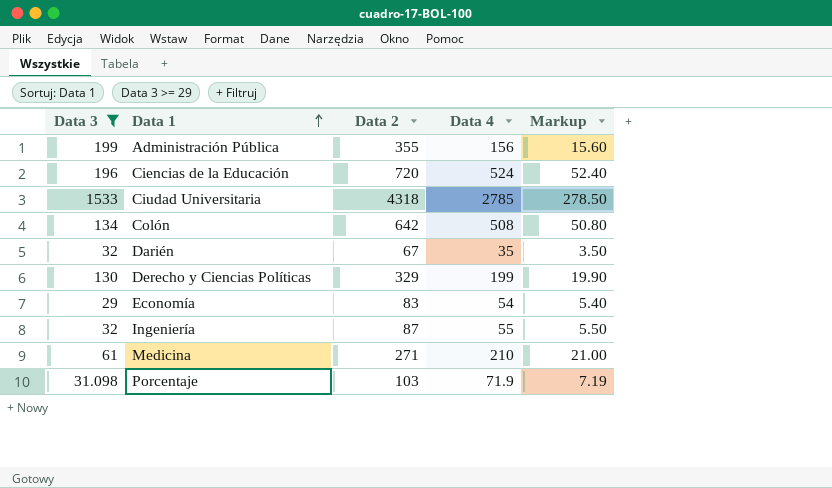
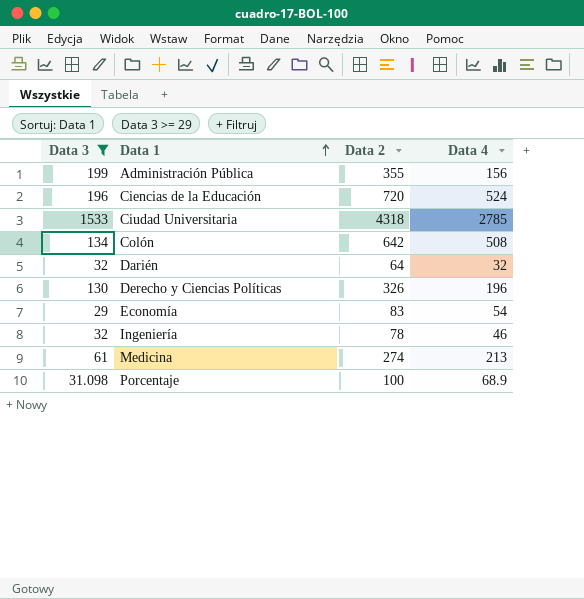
column Markup | formula: [Data 4] * 0.1 -> none
Darién | Data 2: 67 -> 64
Darién | Data 4: 35 -> 32
Derecho y Ciencias Políticas | Data 2: 329 -> 326
Derecho y Ciencias Políticas | Data 4: 199 -> 196
Ingeniería | Data 2: 87 -> 78
Ingeniería | Data 4: 55 -> 46
Medicina | Data 2: 271 -> 274
Medicina | Data 4: 210 -> 213
Porcentaje | Data 2: 103 -> 100
Porcentaje | Data 4: 71.9 -> 68.9

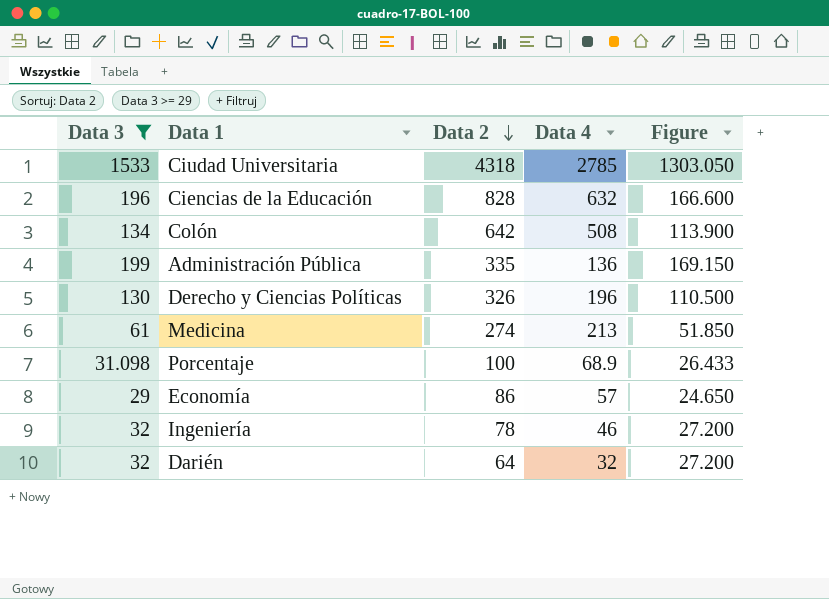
row order: Data 1 ascending -> Data 2 descending
column Figure | formula: none -> [Data 3] * 0.85
Ciencias de la Educación | Data 2: 720 -> 828
Ciencias de la Educación | Data 4: 524 -> 632
Administración Pública | Data 2: 355 -> 335
Administración Pública | Data 4: 156 -> 136
Economía | Data 2: 83 -> 86
Economía | Data 4: 54 -> 57

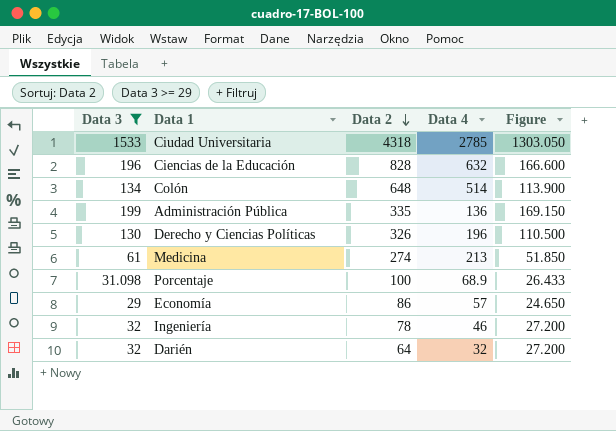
Colón | Data 2: 642 -> 648
Colón | Data 4: 508 -> 514

